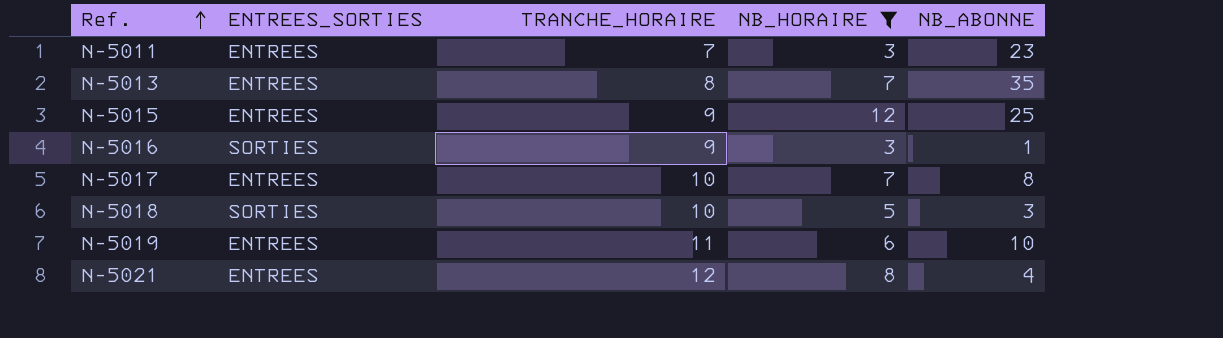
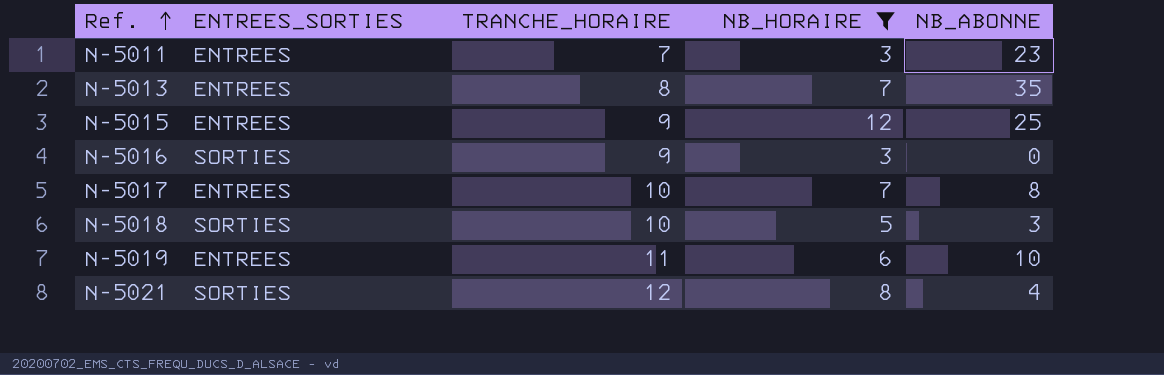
N-5016 | NB_ABONNE: 1 -> 0
N-5021 | ENTREES_SORTIES: ENTREES -> SORTIES

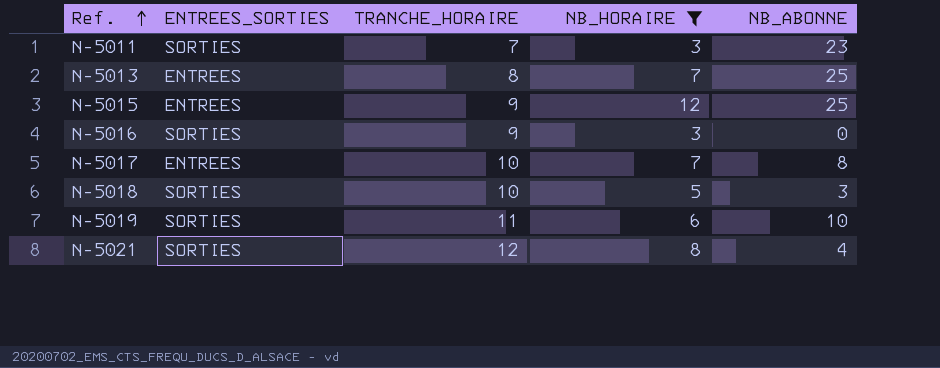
N-5011 | ENTREES_SORTIES: ENTREES -> SORTIES
N-5013 | NB_ABONNE: 35 -> 25
N-5019 | ENTREES_SORTIES: ENTREES -> SORTIES

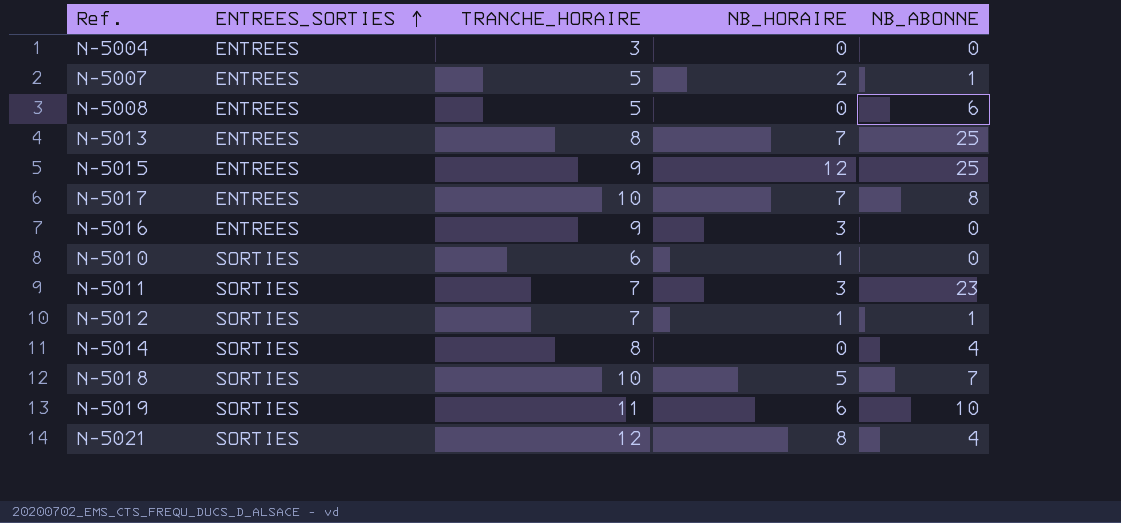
filter: NB_HORAIRE >= 3 -> none
row order: Ref. ascending -> ENTREES_SORTIES ascending
N-5016 | ENTREES_SORTIES: SORTIES -> ENTREES
N-5018 | NB_ABONNE: 3 -> 7

